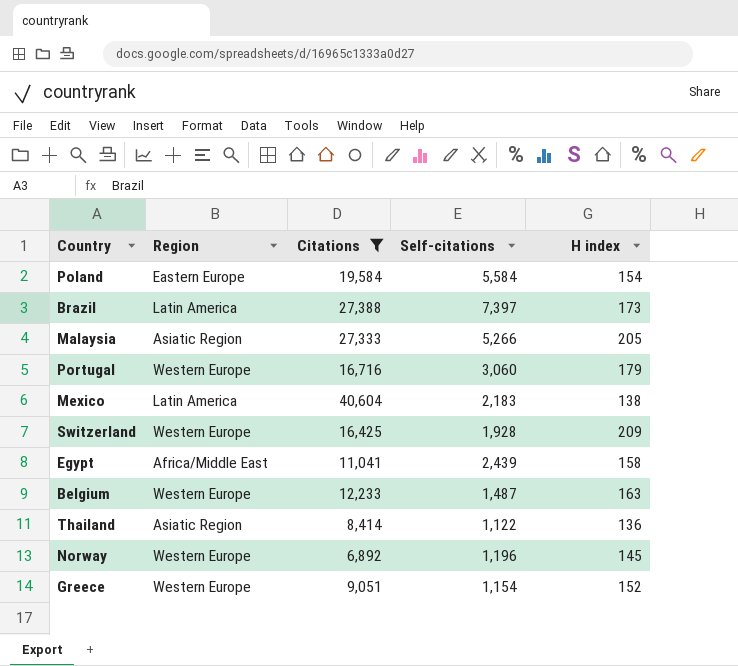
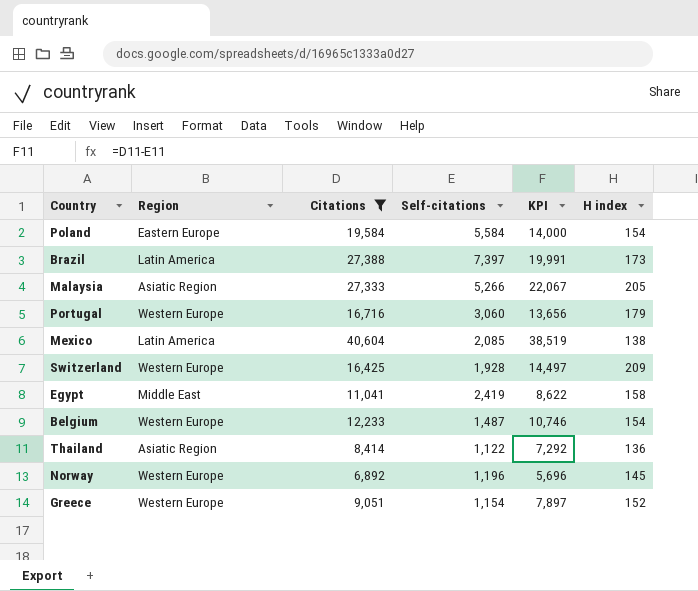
column KPI | formula: none -> [Citations] - [Self-citations]
Mexico | Self-citations: 2,183 -> 2,085
Egypt | Region: Africa/Middle East -> Middle East
Egypt | Self-citations: 2,439 -> 2,419
Belgium | H index: 163 -> 154

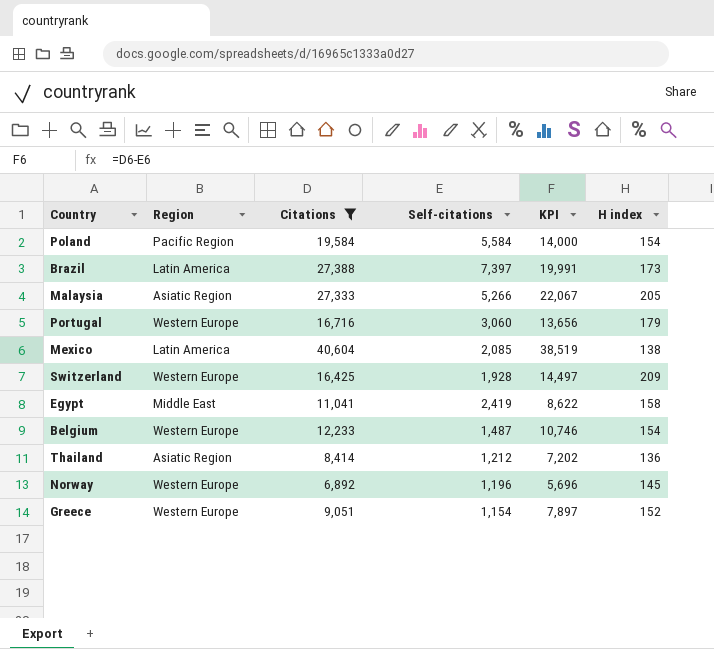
Poland | Region: Eastern Europe -> Pacific Region
Thailand | Self-citations: 1,122 -> 1,212
Thailand | KPI: 7,292 -> 7,202

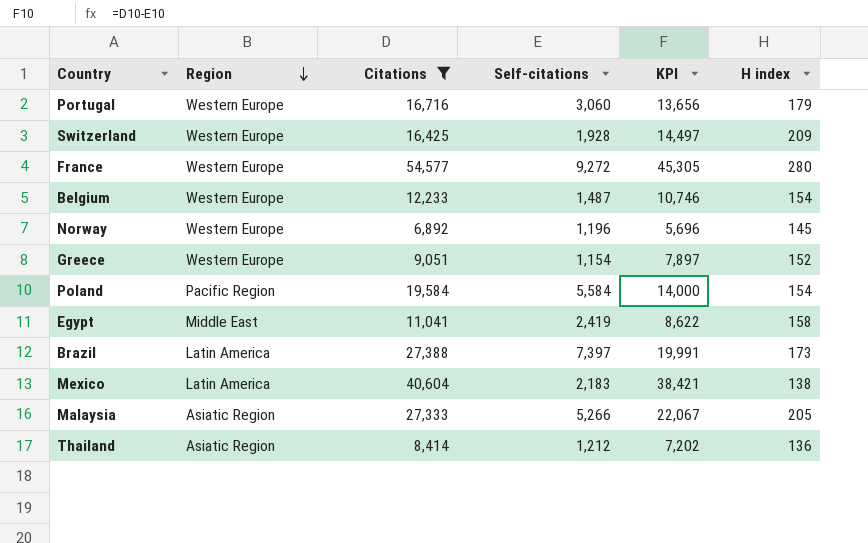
row order: none -> Region descending
row France: none -> Western Europe | 54,577 | 9,272 | 45,305 | 280
Mexico | Self-citations: 2,085 -> 2,183
Mexico | KPI: 38,519 -> 38,421

